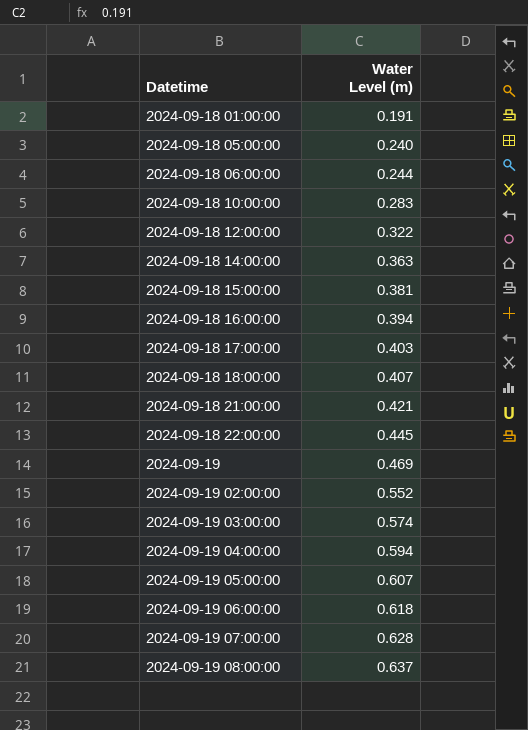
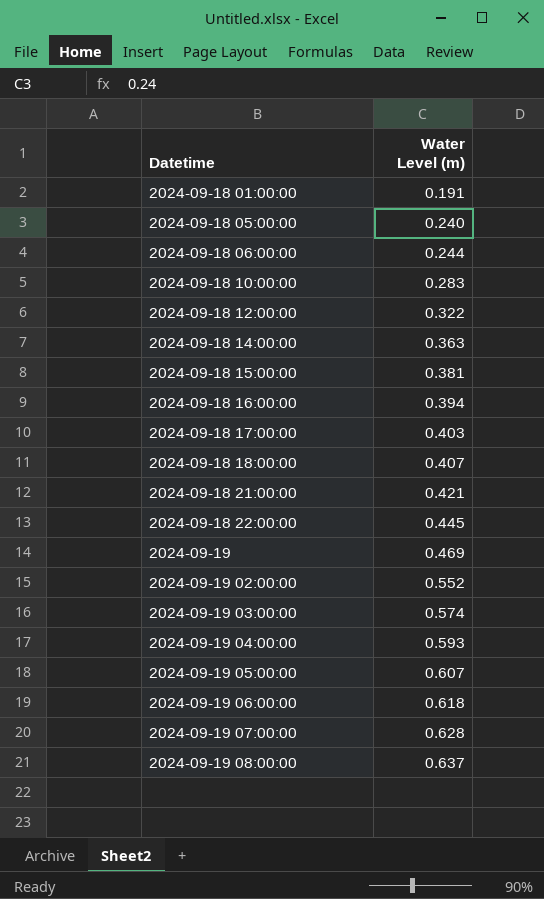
2024-09-19 04:00:00 | Water Level (m): 0.594 -> 0.593

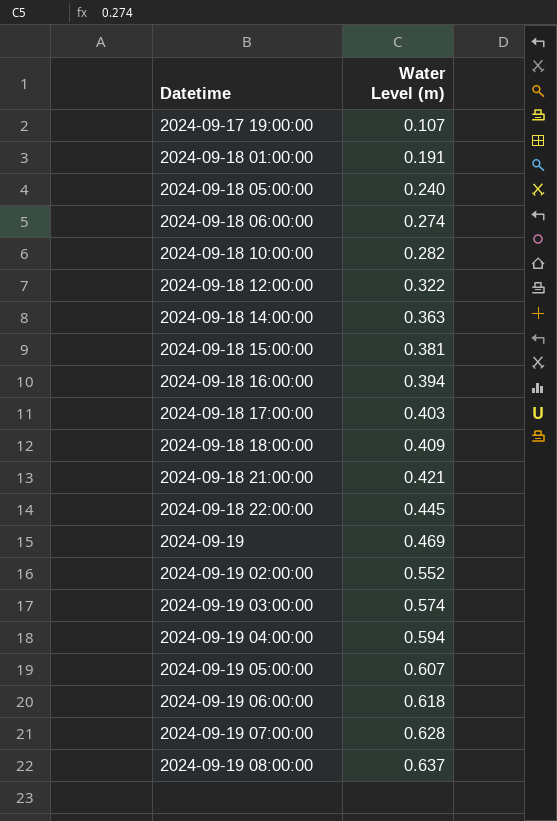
row 2024-09-17 19:00:00: none -> 0.107
2024-09-18 06:00:00 | Water Level (m): 0.244 -> 0.274
2024-09-18 10:00:00 | Water Level (m): 0.283 -> 0.282
2024-09-18 18:00:00 | Water Level (m): 0.407 -> 0.409
2024-09-19 04:00:00 | Water Level (m): 0.593 -> 0.594

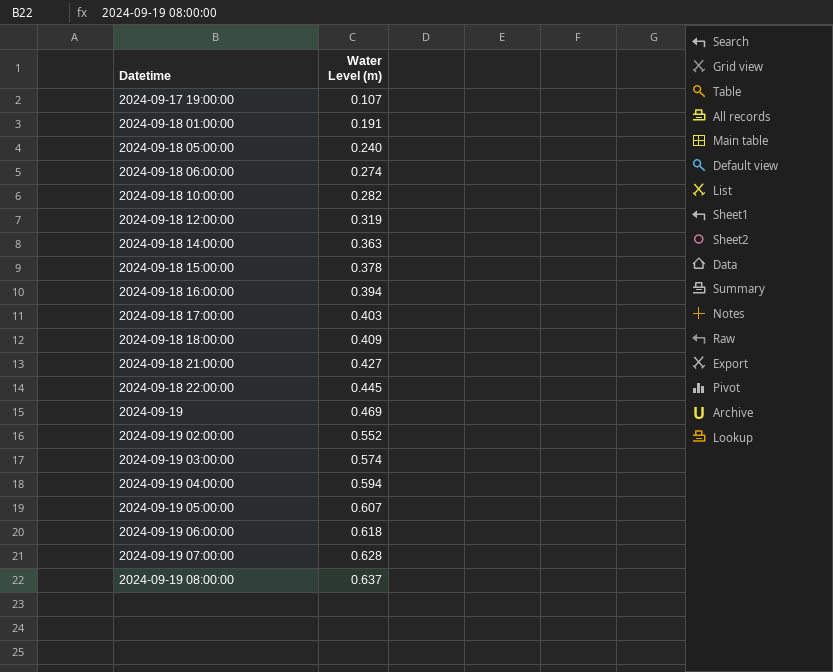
2024-09-18 12:00:00 | Water Level (m): 0.322 -> 0.319
2024-09-18 15:00:00 | Water Level (m): 0.381 -> 0.378
2024-09-18 21:00:00 | Water Level (m): 0.421 -> 0.427

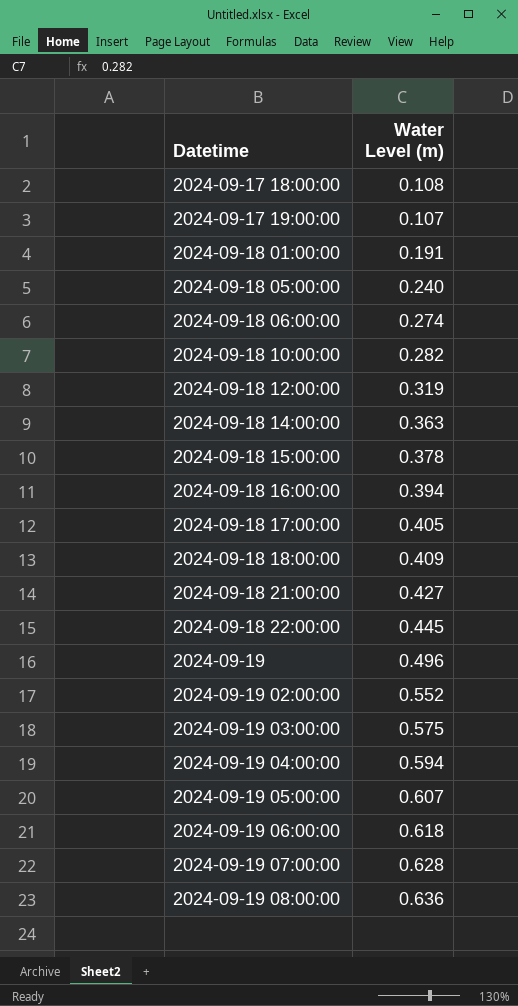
row 2024-09-17 18:00:00: none -> 0.108
2024-09-18 17:00:00 | Water Level (m): 0.403 -> 0.405
2024-09-19 | Water Level (m): 0.469 -> 0.496
2024-09-19 03:00:00 | Water Level (m): 0.574 -> 0.575
2024-09-19 08:00:00 | Water Level (m): 0.637 -> 0.636

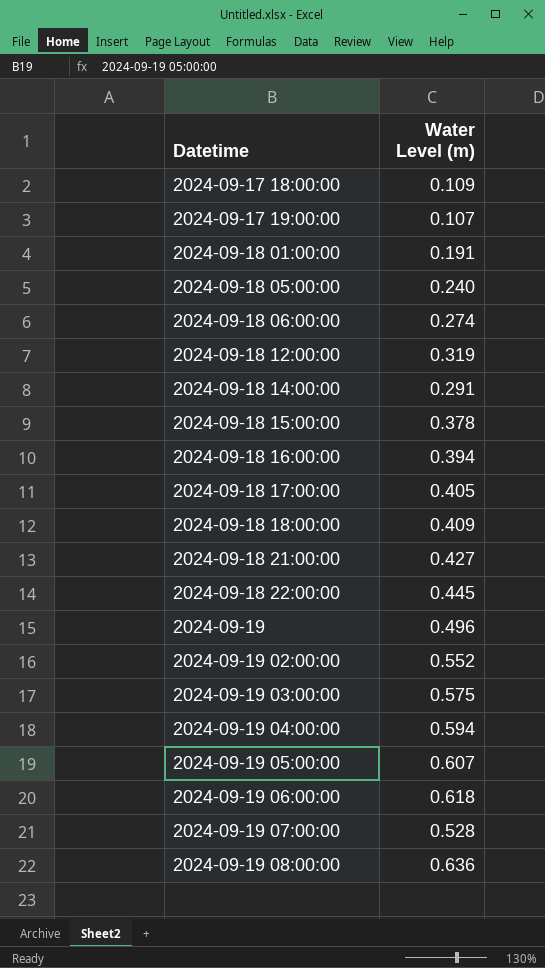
row 2024-09-18 10:00:00: 0.282 -> none
2024-09-17 18:00:00 | Water Level (m): 0.108 -> 0.109
2024-09-18 14:00:00 | Water Level (m): 0.363 -> 0.291
2024-09-19 07:00:00 | Water Level (m): 0.628 -> 0.528

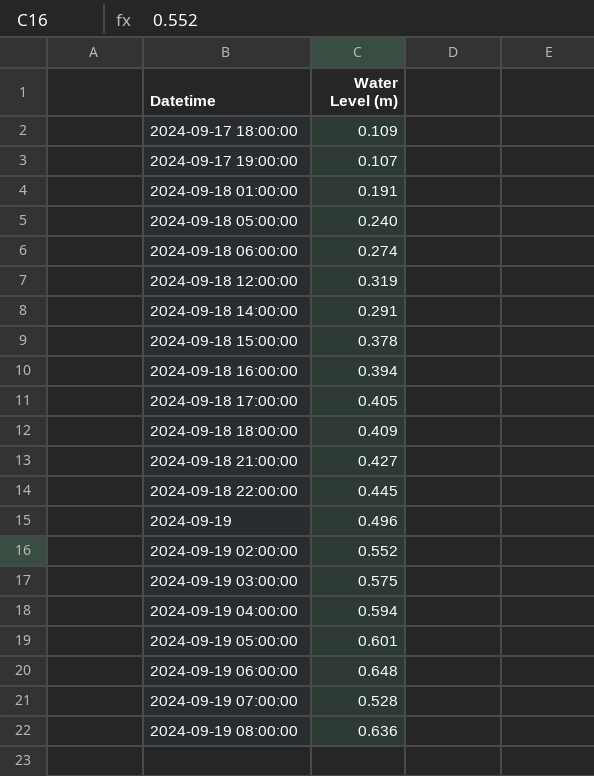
2024-09-19 05:00:00 | Water Level (m): 0.607 -> 0.601
2024-09-19 06:00:00 | Water Level (m): 0.618 -> 0.648

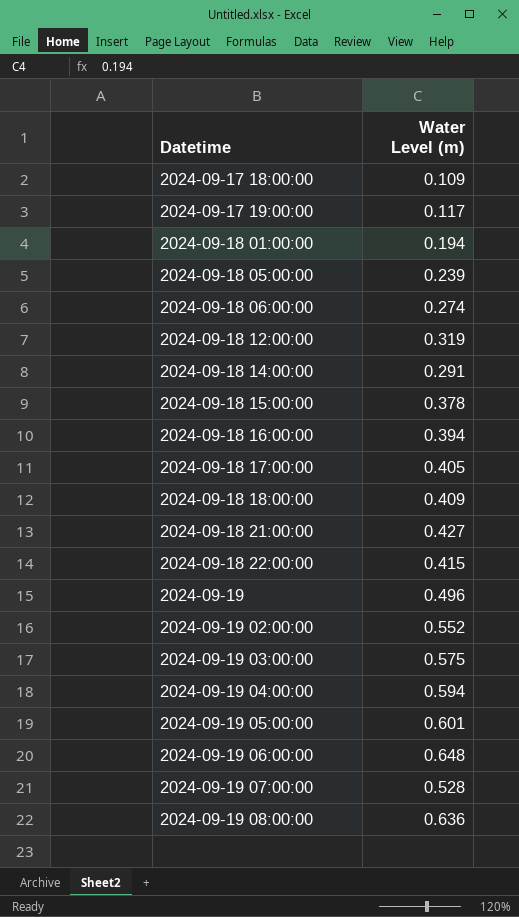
2024-09-17 19:00:00 | Water Level (m): 0.107 -> 0.117
2024-09-18 01:00:00 | Water Level (m): 0.191 -> 0.194
2024-09-18 05:00:00 | Water Level (m): 0.240 -> 0.239
2024-09-18 22:00:00 | Water Level (m): 0.445 -> 0.415

